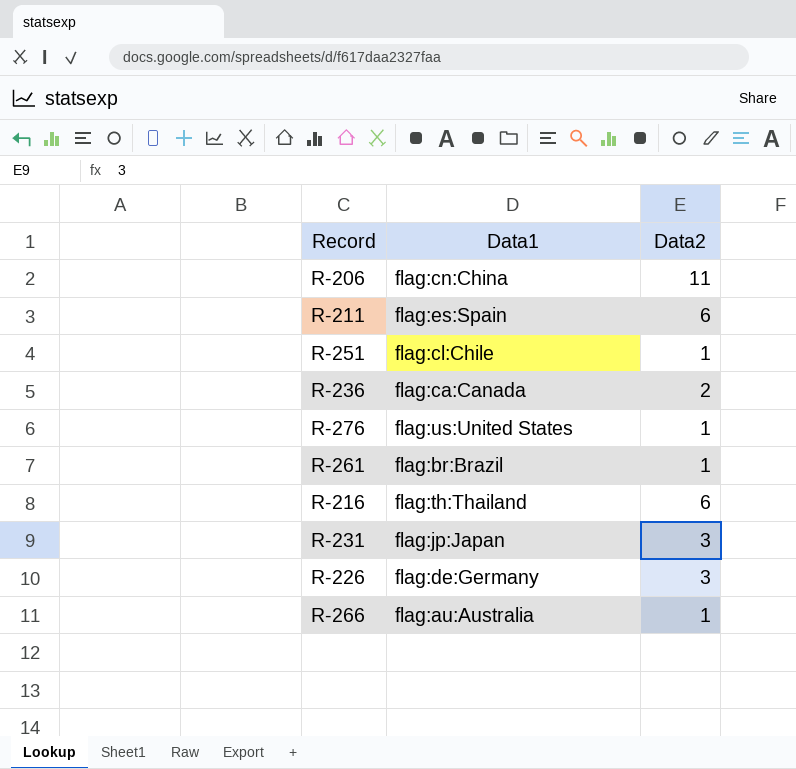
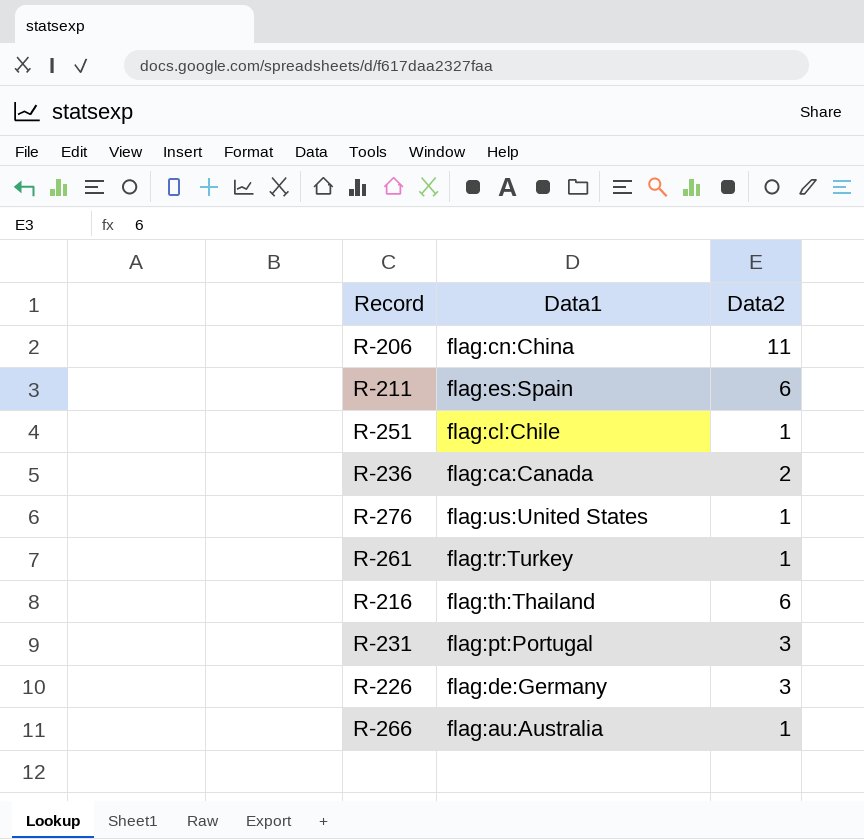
R-261 | Data1: flag:br:Brazil -> flag:tr:Turkey
R-231 | Data1: flag:jp:Japan -> flag:pt:Portugal

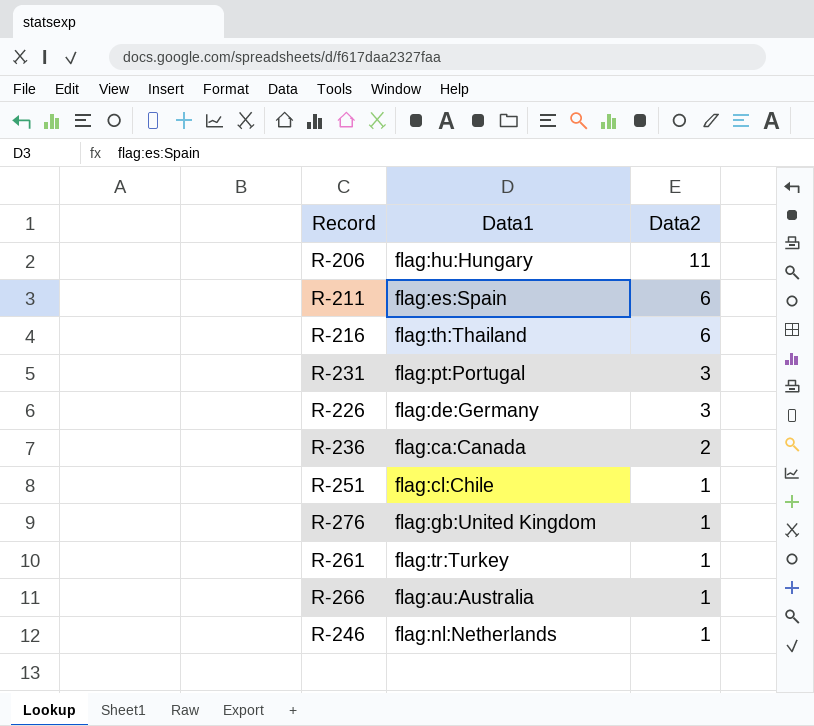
row order: none -> Data2 descending
R-206 | Data1: flag:cn:China -> flag:hu:Hungary
R-276 | Data1: flag:us:United States -> flag:gb:United Kingdom
row R-246: none -> flag:nl:Netherlands | 1

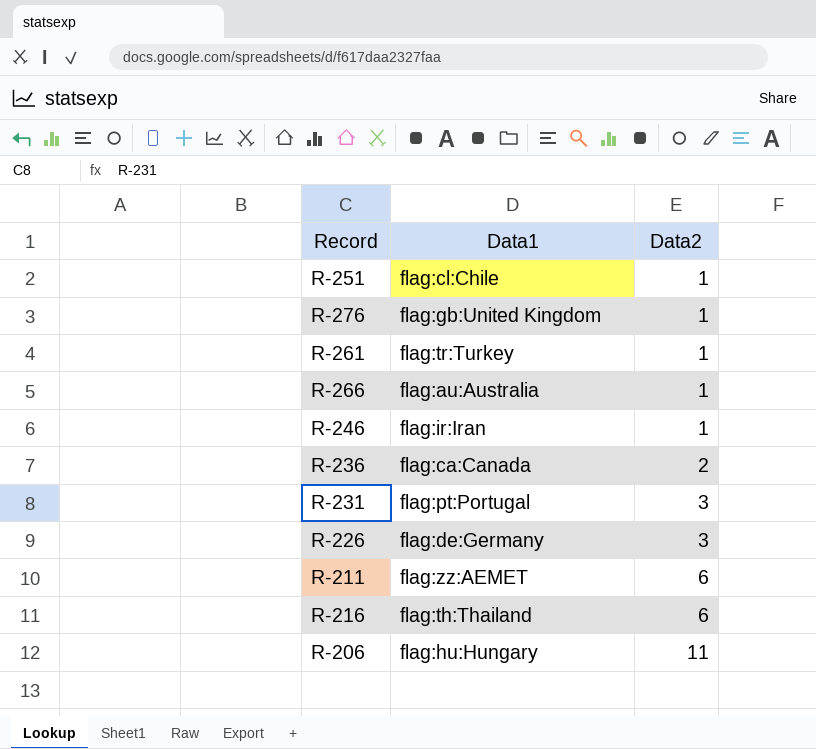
row order: Data2 descending -> Data2 ascending
R-246 | Data1: flag:nl:Netherlands -> flag:ir:Iran
R-211 | Data1: flag:es:Spain -> flag:zz:AEMET

